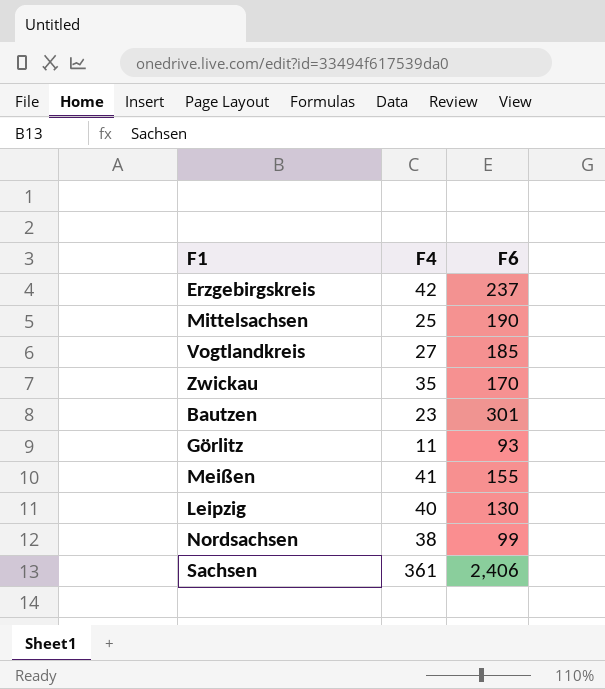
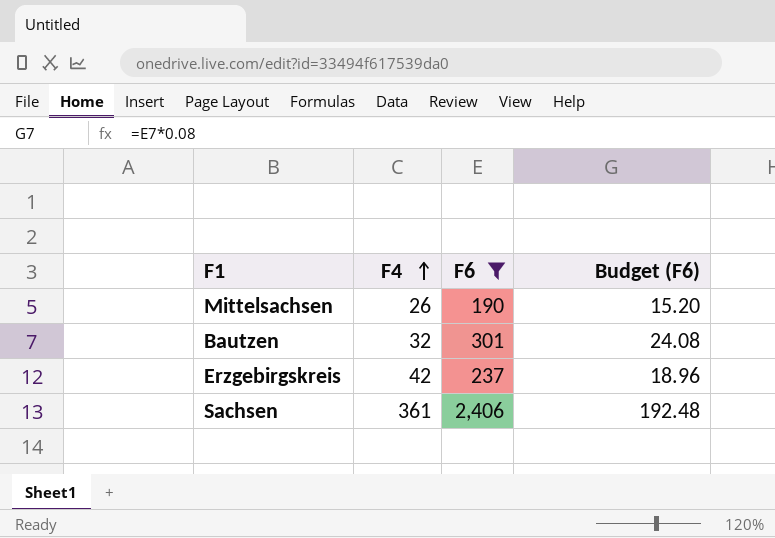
filter: none -> F6 >= 190
row order: none -> F4 ascending
column Budget (F6) | formula: none -> [F6] * 0.08
Mittelsachsen | F4: 25 -> 26
Bautzen | F4: 23 -> 32

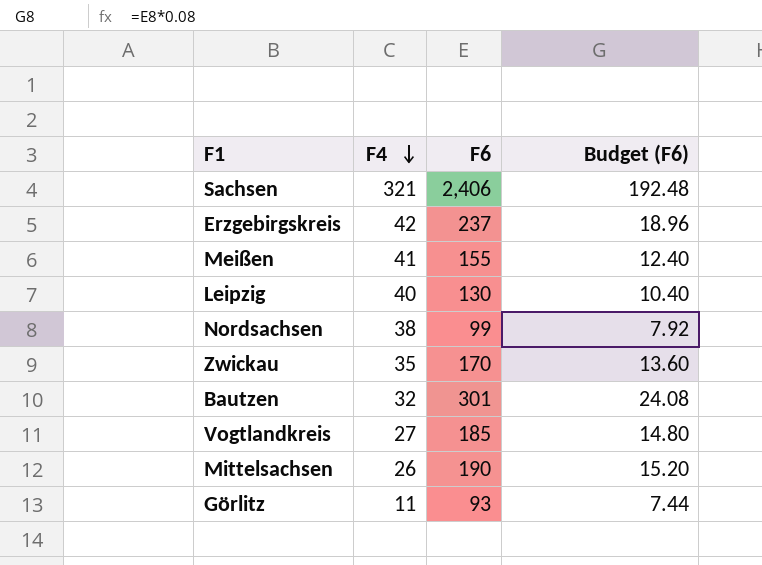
filter: F6 >= 190 -> none
row order: F4 ascending -> F4 descending
Sachsen | F4: 361 -> 321

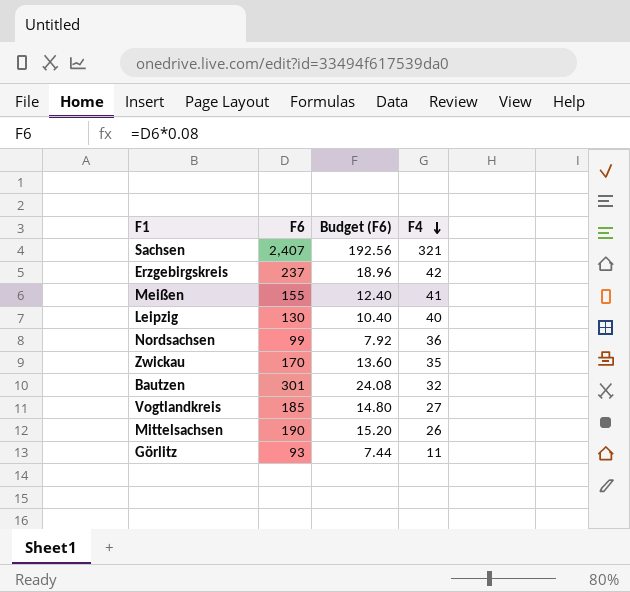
column F4 | position: 2 -> 4
Sachsen | F6: 2,406 -> 2,407
Sachsen | Budget (F6): 192.48 -> 192.56
Nordsachsen | F4: 38 -> 36

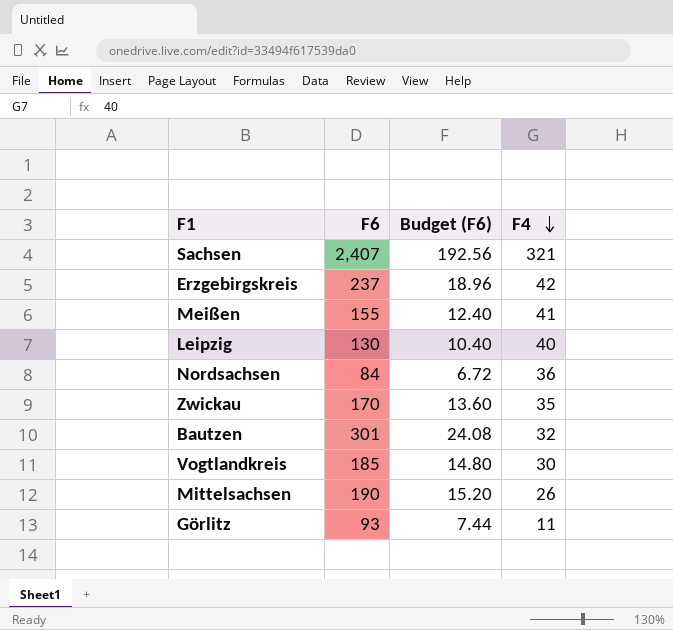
Nordsachsen | F6: 99 -> 84
Nordsachsen | Budget (F6): 7.92 -> 6.72
Vogtlandkreis | F4: 27 -> 30

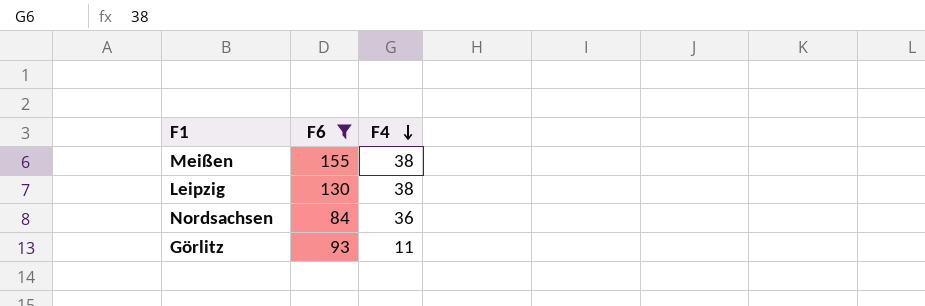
filter: none -> F6 <= 155
column Budget (F6) | formula: [F6] * 0.08 -> none
Meißen | F4: 41 -> 38
Leipzig | F4: 40 -> 38

